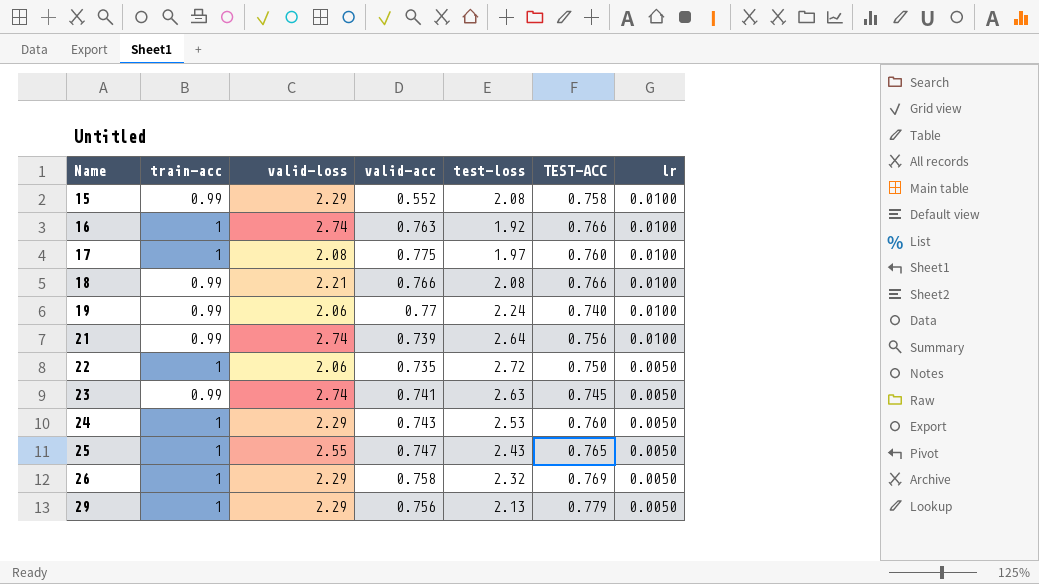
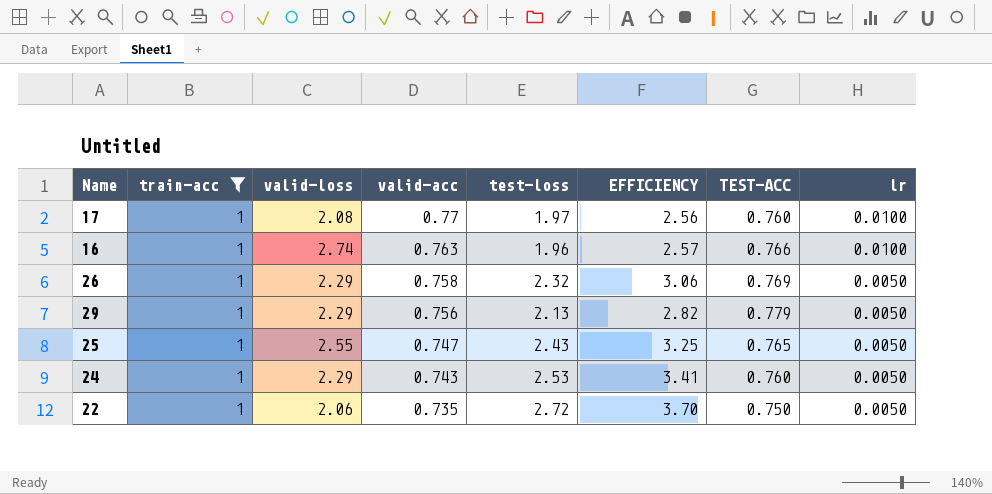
filter: none -> train-acc = 1
row order: Name ascending -> valid-acc descending
column EFFICIENCY | formula: none -> [test-loss] / [valid-acc]
17 | valid-acc: 0.775 -> 0.77
16 | test-loss: 1.92 -> 1.96

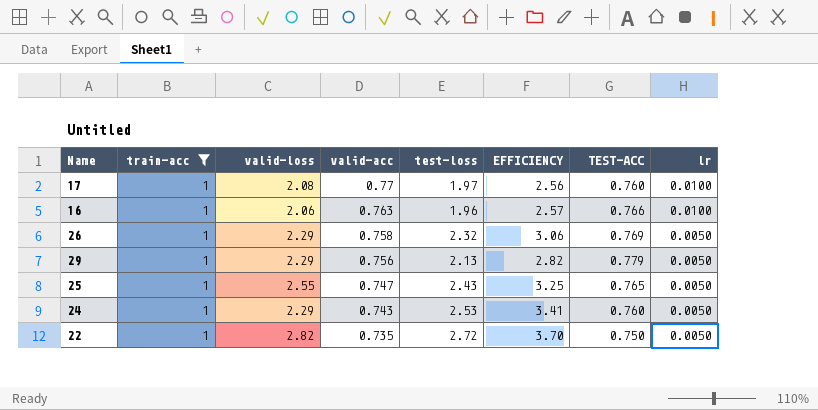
16 | valid-loss: 2.74 -> 2.06
22 | valid-loss: 2.06 -> 2.82

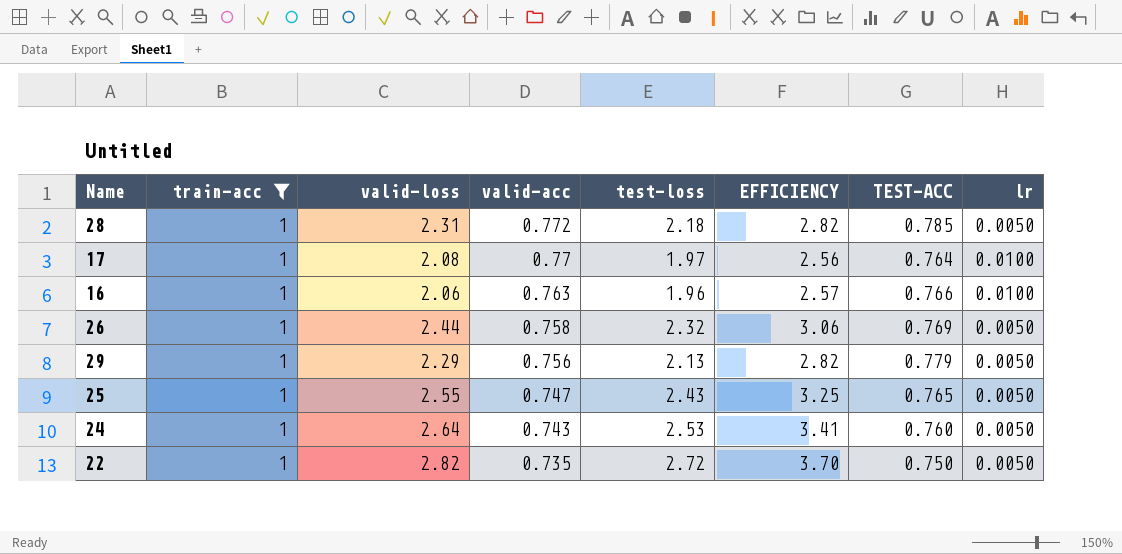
row 28: none -> 1 | 2.31 | 0.772 | 2.18 | 2.82 | 0.785 | 0.0050
17 | TEST-ACC: 0.760 -> 0.764
26 | valid-loss: 2.29 -> 2.44
24 | valid-loss: 2.29 -> 2.64

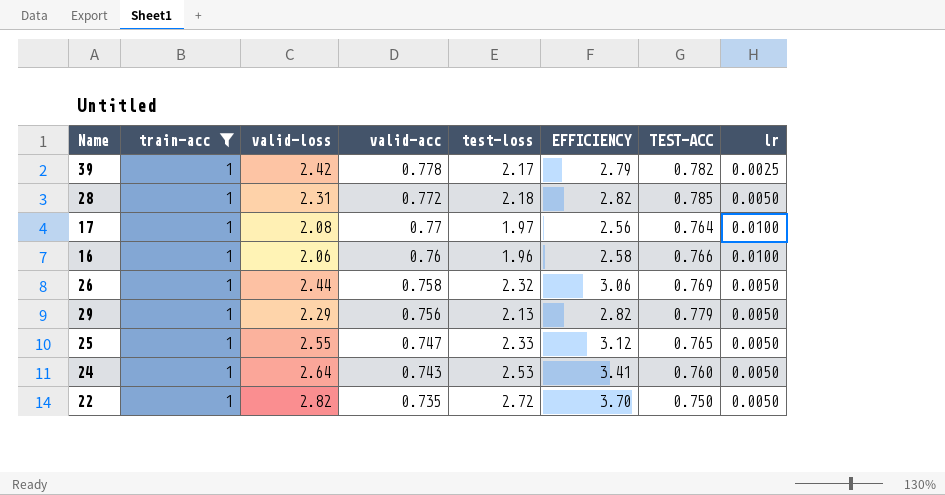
row 39: none -> 1 | 2.42 | 0.778 | 2.17 | 2.79 | 0.782 | 0.0025
16 | valid-acc: 0.763 -> 0.76
16 | EFFICIENCY: 2.57 -> 2.58
25 | test-loss: 2.43 -> 2.33
25 | EFFICIENCY: 3.25 -> 3.12

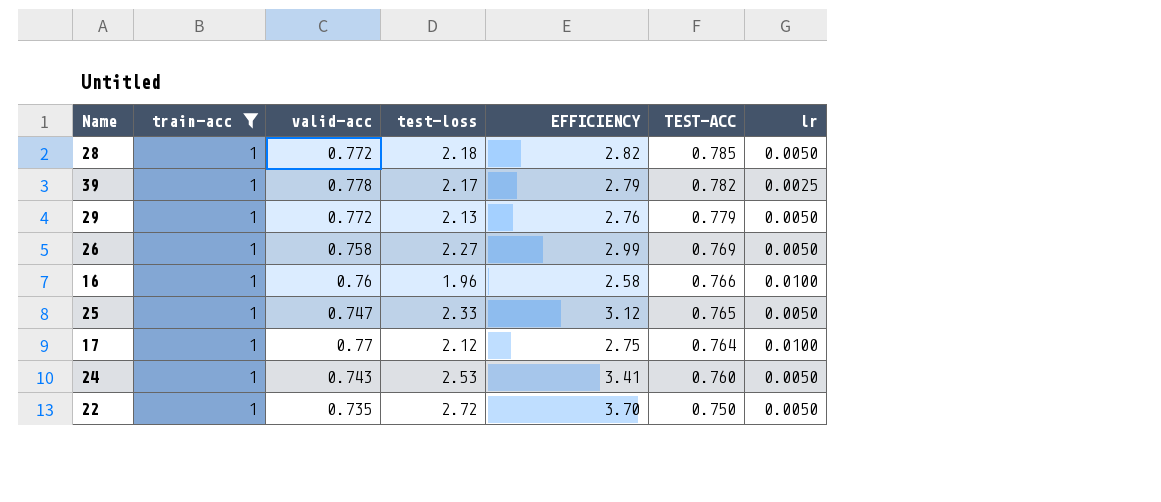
row order: valid-acc descending -> TEST-ACC descending
column valid-loss | position: 3 -> none
29 | valid-acc: 0.756 -> 0.772
29 | EFFICIENCY: 2.82 -> 2.76
26 | test-loss: 2.32 -> 2.27
26 | EFFICIENCY: 3.06 -> 2.99
17 | test-loss: 1.97 -> 2.12
17 | EFFICIENCY: 2.56 -> 2.75

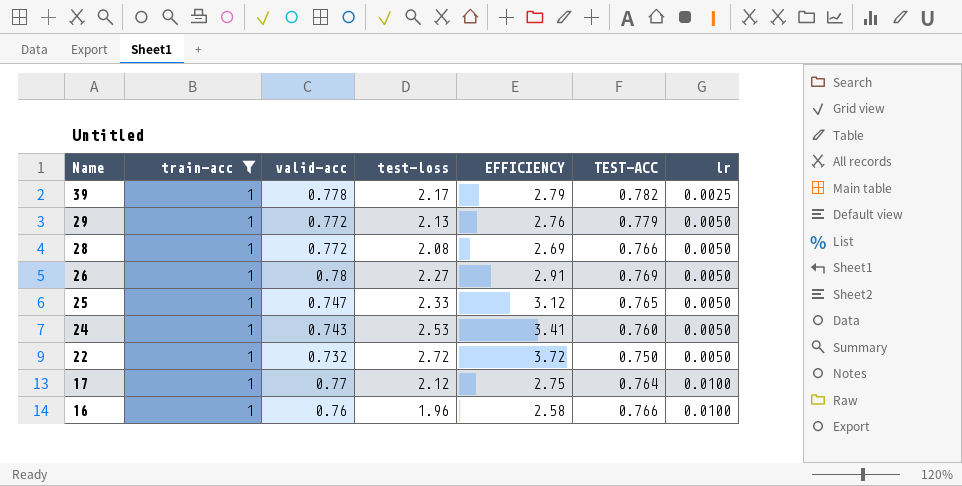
row order: TEST-ACC descending -> Name descending
28 | test-loss: 2.18 -> 2.08
28 | EFFICIENCY: 2.82 -> 2.69
28 | TEST-ACC: 0.785 -> 0.766
26 | valid-acc: 0.758 -> 0.78
26 | EFFICIENCY: 2.99 -> 2.91
22 | valid-acc: 0.735 -> 0.732
22 | EFFICIENCY: 3.70 -> 3.72

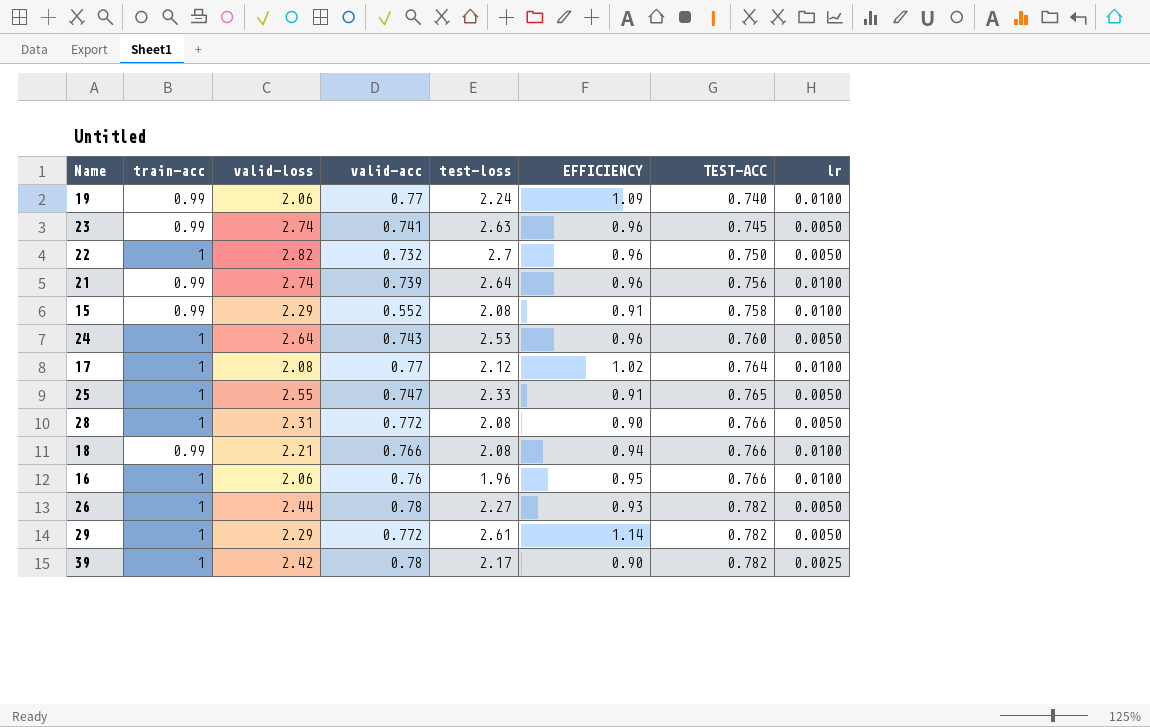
filter: train-acc = 1 -> none
row order: Name descending -> TEST-ACC ascending
column valid-loss | position: none -> 3
column EFFICIENCY | formula: [test-loss] / [valid-acc] -> [test-loss] / [valid-loss]
22 | test-loss: 2.72 -> 2.7
26 | TEST-ACC: 0.769 -> 0.782
29 | test-loss: 2.13 -> 2.61
29 | TEST-ACC: 0.779 -> 0.782
39 | valid-acc: 0.778 -> 0.78

